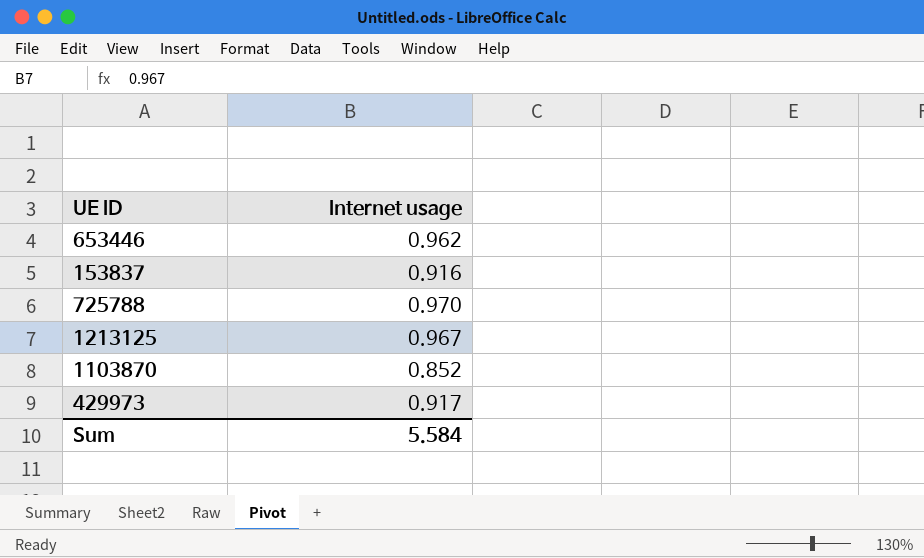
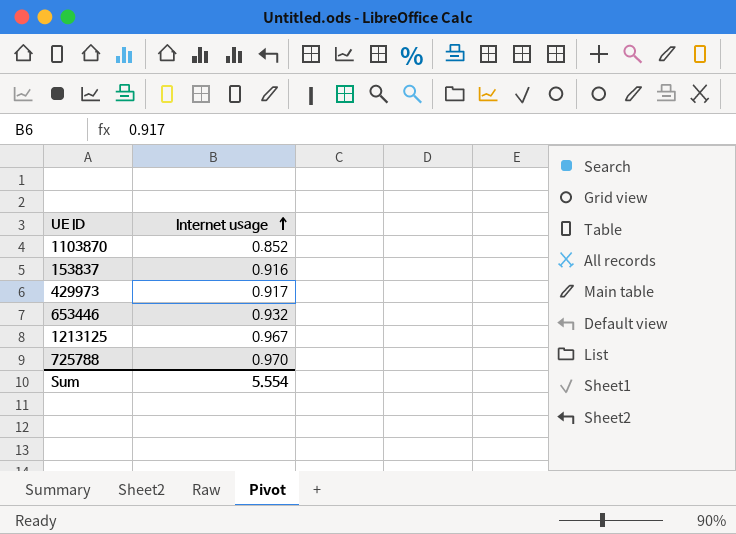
row order: none -> Internet usage ascending
653446 | Internet usage: 0.962 -> 0.932
Sum | Internet usage: 5.584 -> 5.554

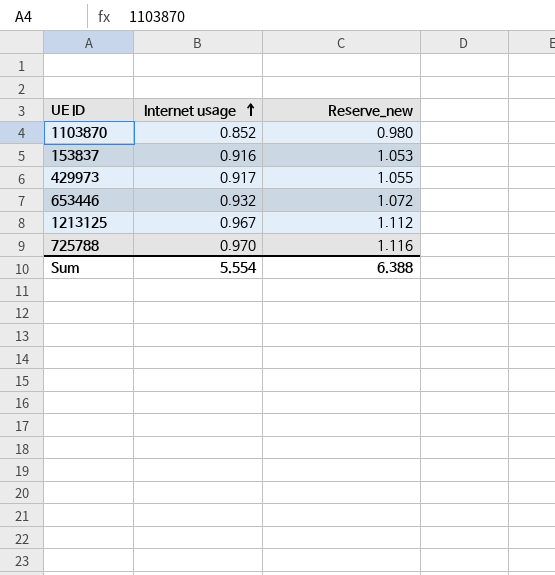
column Reserve_new | formula: none -> [Internet usage] * 1.15

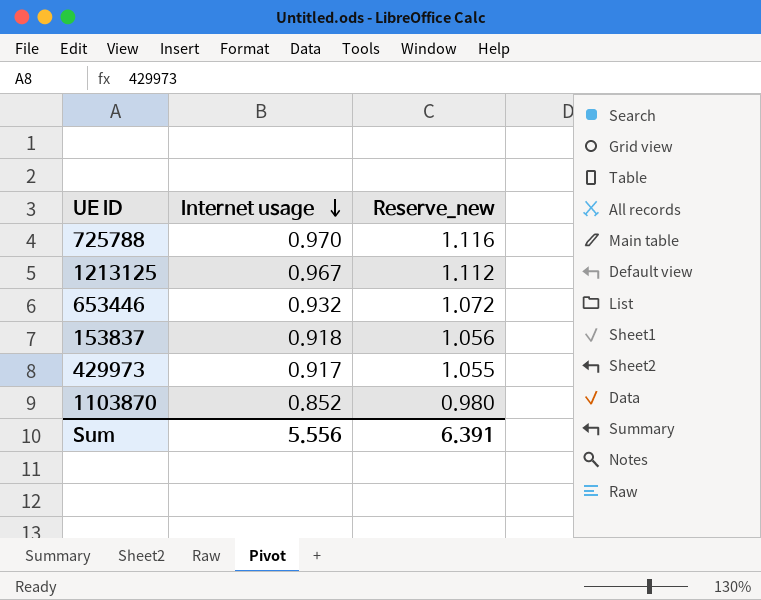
row order: Internet usage ascending -> Internet usage descending
153837 | Internet usage: 0.916 -> 0.918
153837 | Reserve_new: 1.053 -> 1.056
Sum | Internet usage: 5.554 -> 5.556
Sum | Reserve_new: 6.388 -> 6.391

